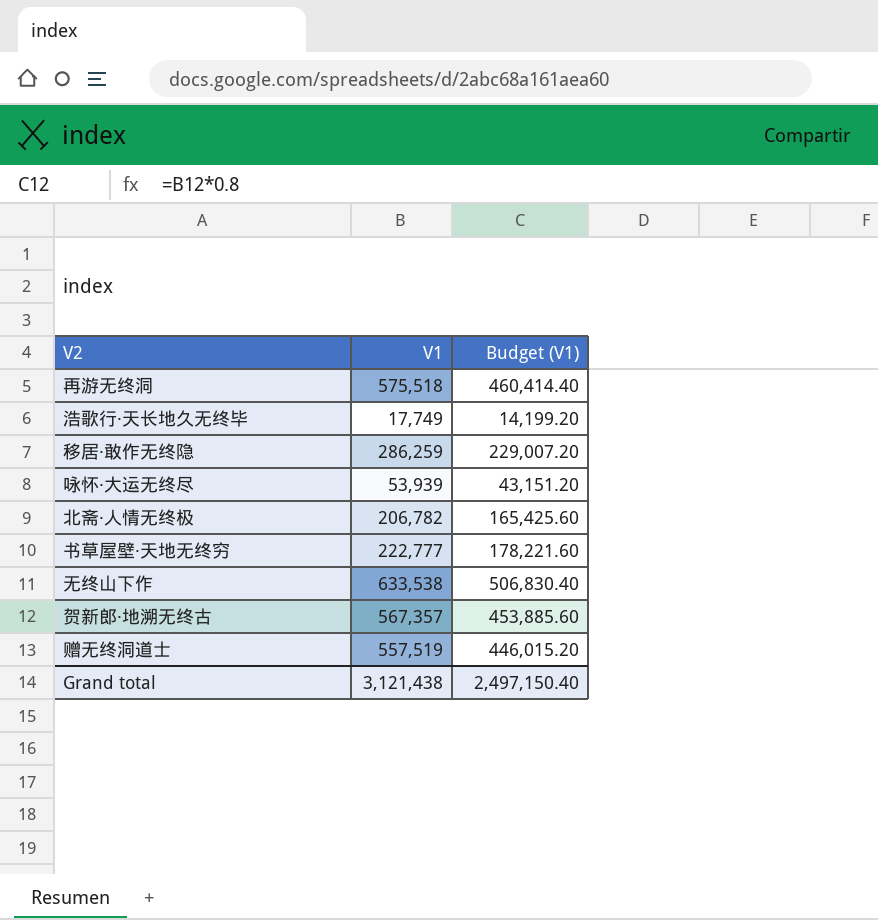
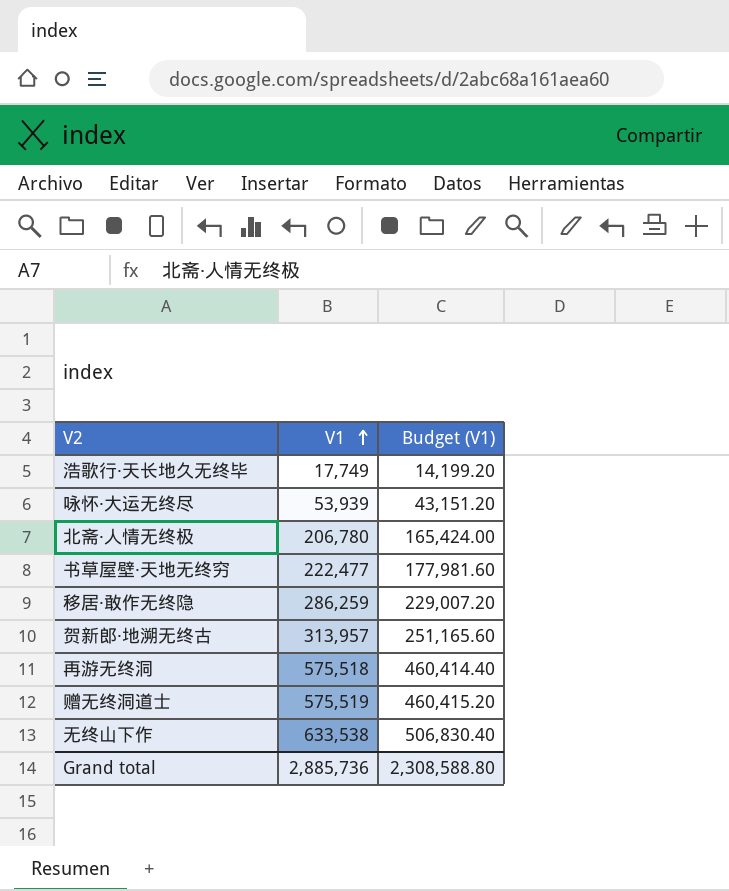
row order: none -> V1 ascending
北斋·人情无终极 | V1: 206,782 -> 206,780
北斋·人情无终极 | Budget (V1): 165,425.60 -> 165,424.00
书草屋壁·天地无终穷 | V1: 222,777 -> 222,477
书草屋壁·天地无终穷 | Budget (V1): 178,221.60 -> 177,981.60
贺新郎·地溯无终古 | V1: 567,357 -> 313,957
贺新郎·地溯无终古 | Budget (V1): 453,885.60 -> 251,165.60
赠无终洞道士 | V1: 557,519 -> 575,519
赠无终洞道士 | Budget (V1): 446,015.20 -> 460,415.20
Grand total | V1: 3,121,438 -> 2,885,736
Grand total | Budget (V1): 2,497,150.40 -> 2,308,588.80

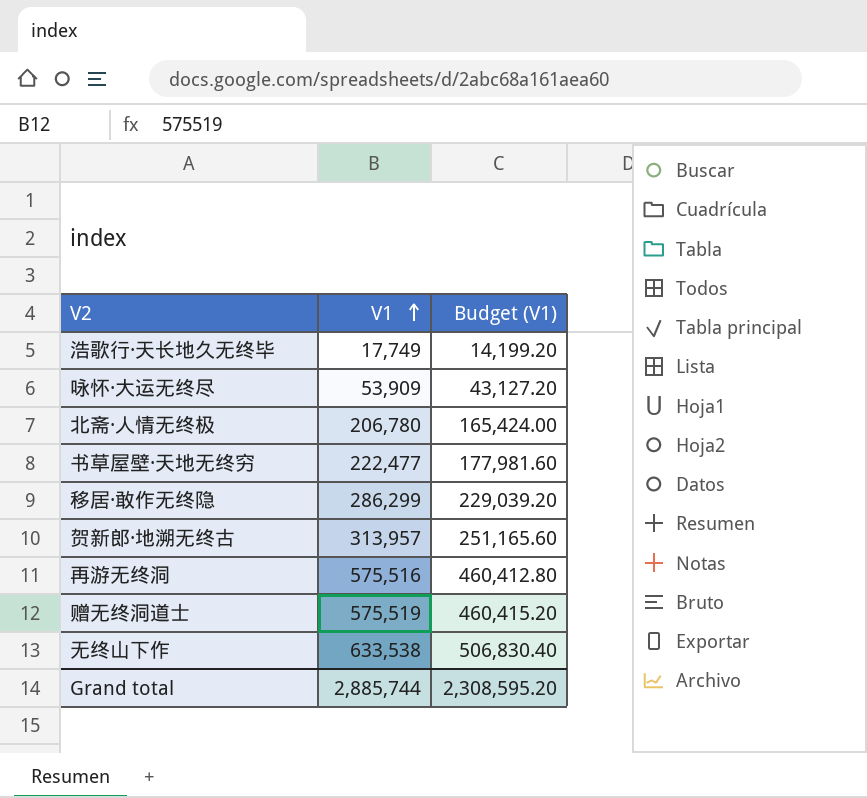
咏怀·大运无终尽 | V1: 53,939 -> 53,909
咏怀·大运无终尽 | Budget (V1): 43,151.20 -> 43,127.20
移居·敢作无终隐 | V1: 286,259 -> 286,299
移居·敢作无终隐 | Budget (V1): 229,007.20 -> 229,039.20
再游无终洞 | V1: 575,518 -> 575,516
再游无终洞 | Budget (V1): 460,414.40 -> 460,412.80
Grand total | V1: 2,885,736 -> 2,885,744
Grand total | Budget (V1): 2,308,588.80 -> 2,308,595.20

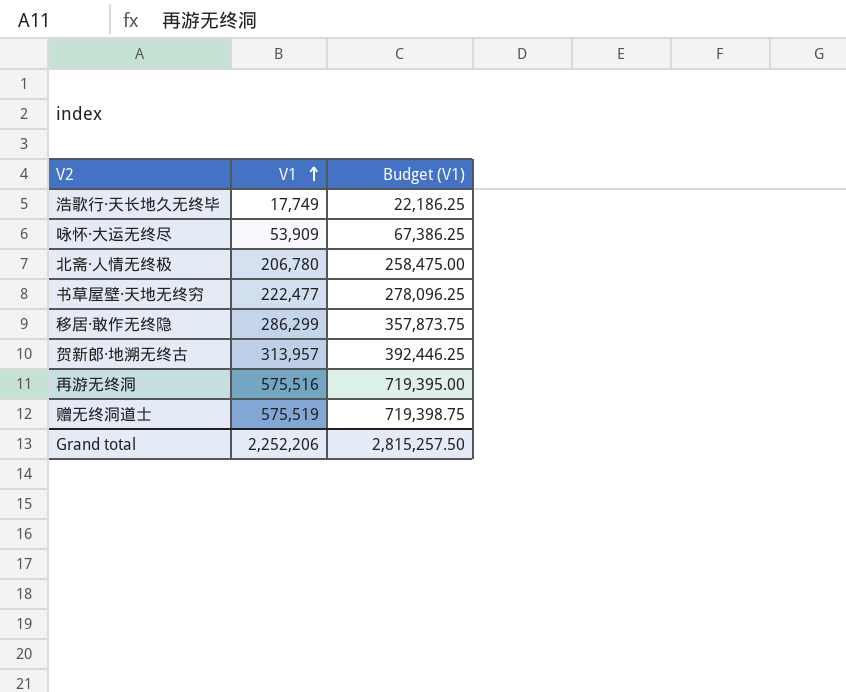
column Budget (V1) | formula: [V1] * 0.8 -> [V1] * 1.25
row 无终山下作: 633,538 | 506,830.40 -> none
Grand total | V1: 2,885,744 -> 2,252,206
Grand total | Budget (V1): 2,308,595.20 -> 2,815,257.50

